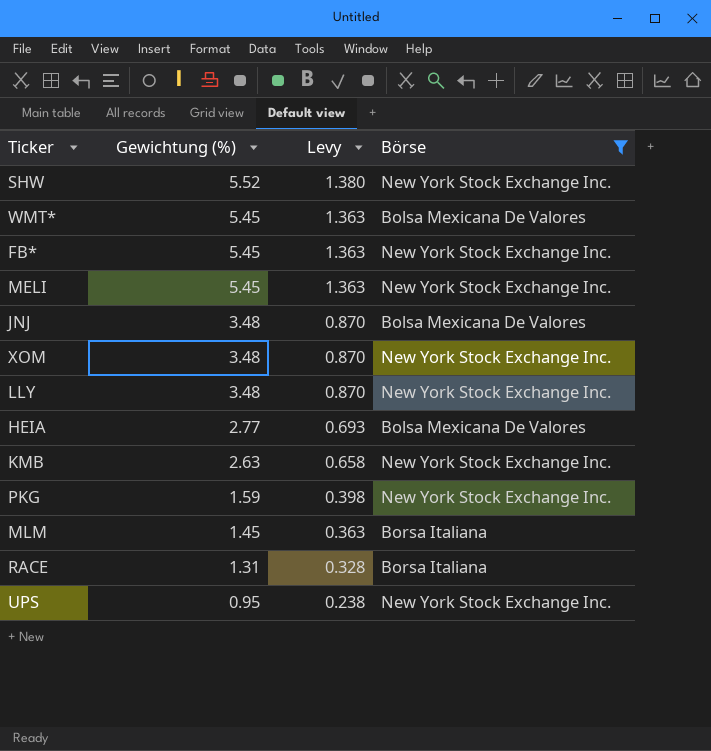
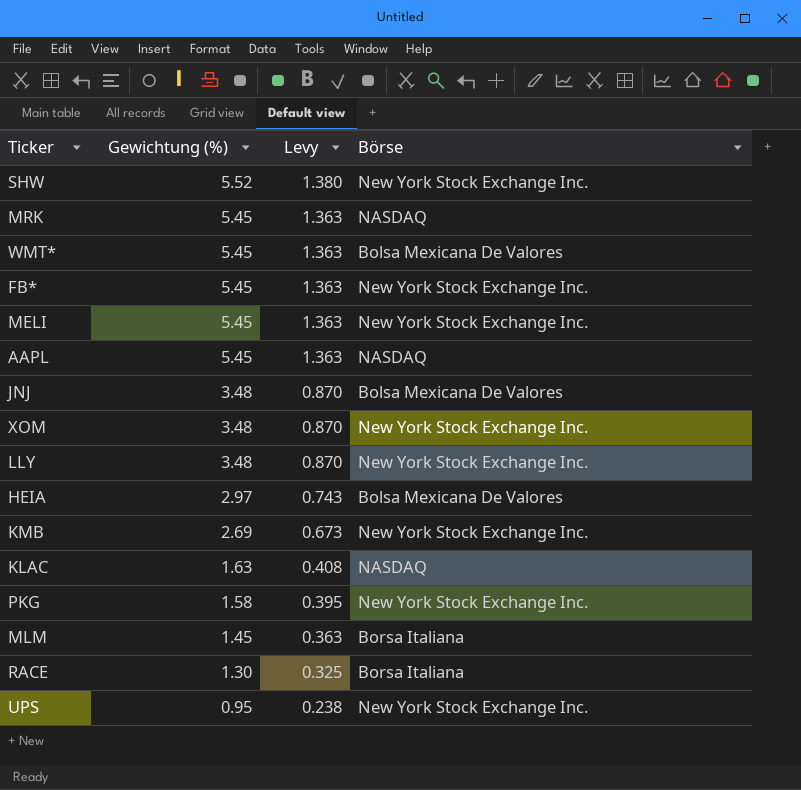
filter: Börse != NASDAQ -> none
HEIA | Gewichtung (%): 2.77 -> 2.97
HEIA | Levy: 0.693 -> 0.743
KMB | Gewichtung (%): 2.63 -> 2.69
KMB | Levy: 0.658 -> 0.673
PKG | Gewichtung (%): 1.59 -> 1.58
PKG | Levy: 0.398 -> 0.395
RACE | Gewichtung (%): 1.31 -> 1.30
RACE | Levy: 0.328 -> 0.325

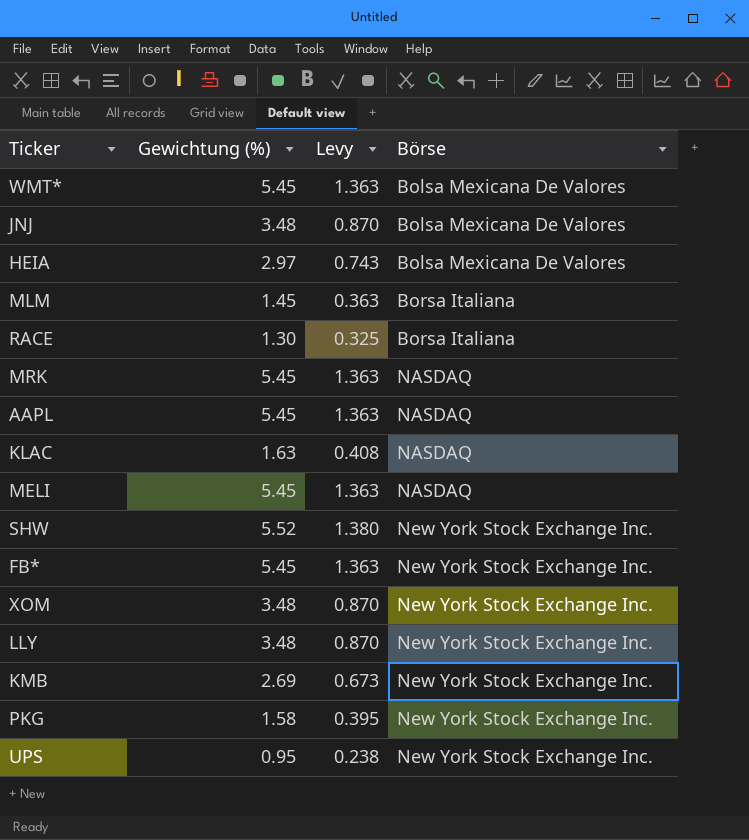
row order: Gewichtung (%) descending -> Börse ascending
MELI | Börse: New York Stock Exchange Inc. -> NASDAQ

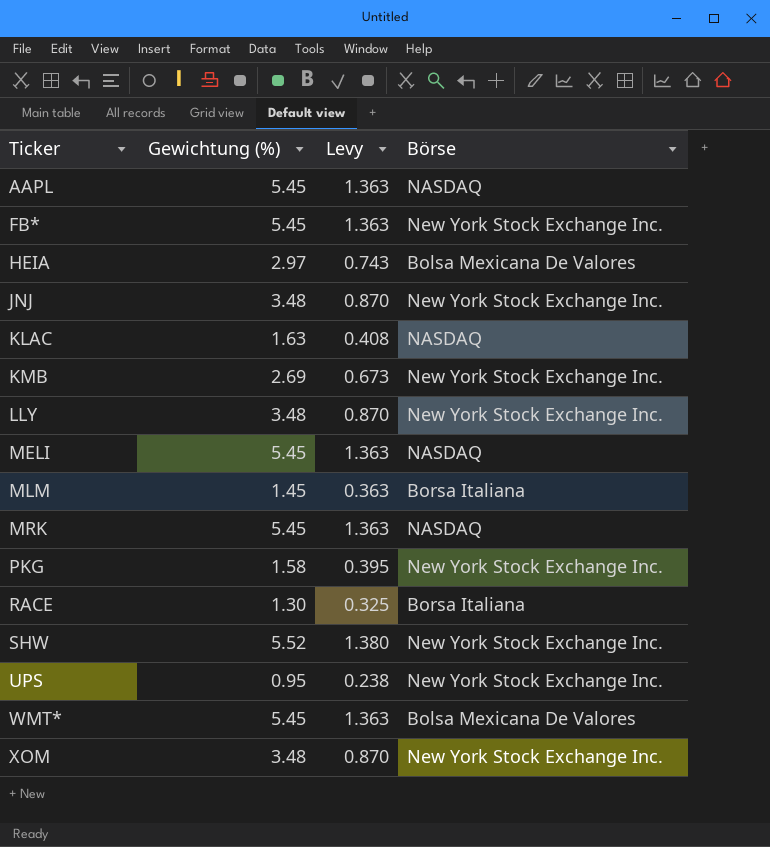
row order: Börse ascending -> Ticker ascending
JNJ | Börse: Bolsa Mexicana De Valores -> New York Stock Exchange Inc.

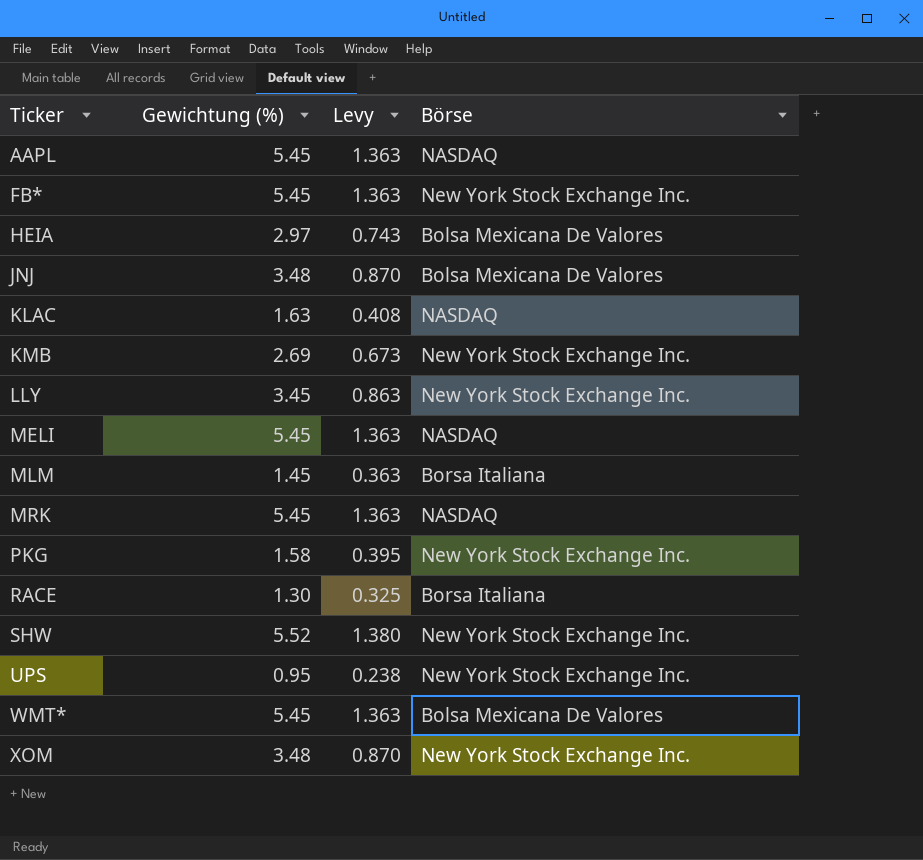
JNJ | Börse: New York Stock Exchange Inc. -> Bolsa Mexicana De Valores
LLY | Gewichtung (%): 3.48 -> 3.45
LLY | Levy: 0.870 -> 0.863

